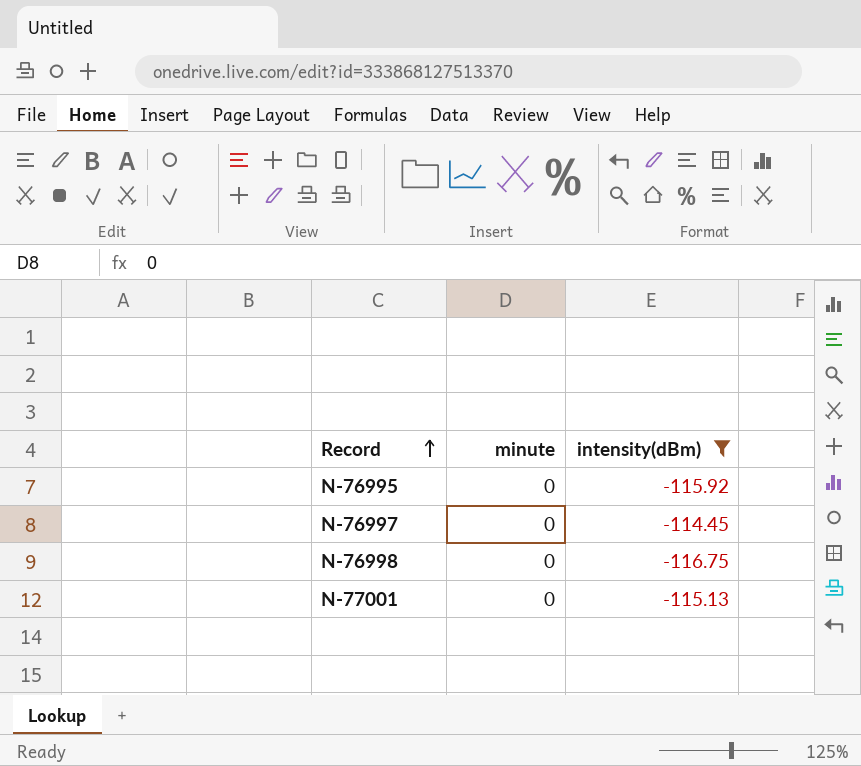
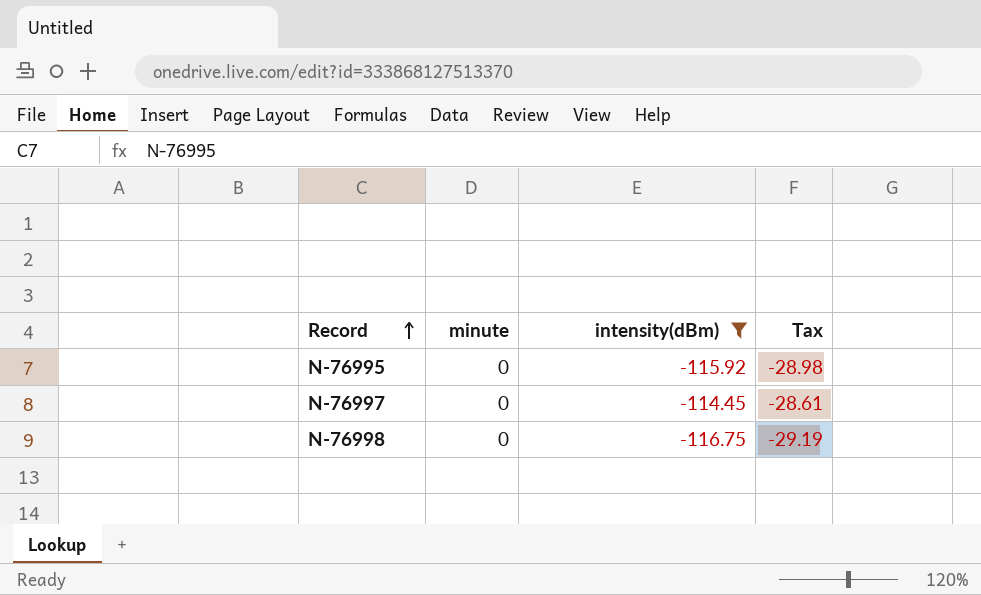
column Tax | formula: none -> [intensity(dBm)] * 0.25
row N-77001: 0 | -115.13 -> none

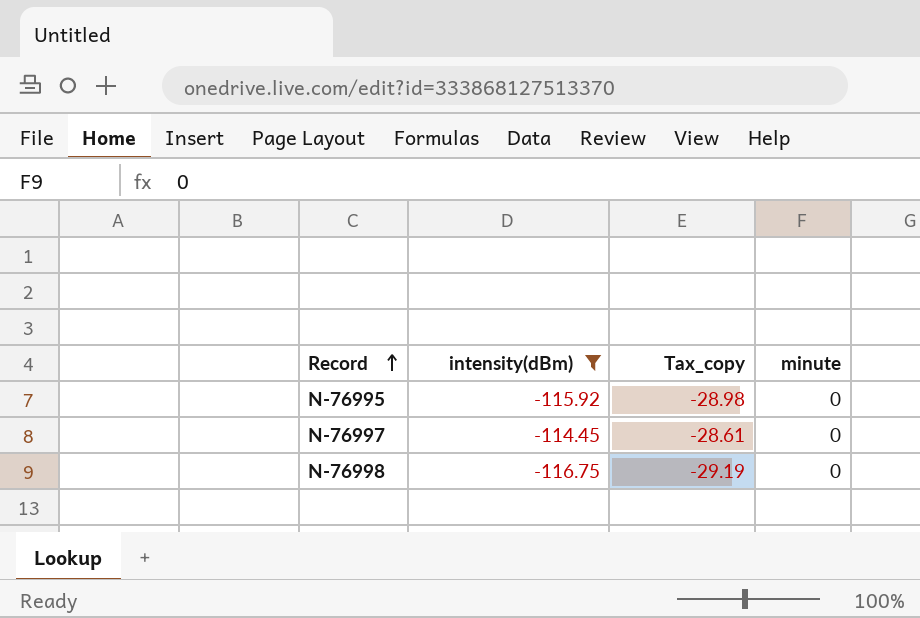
column name: Tax -> Tax_copy
column minute | position: 2 -> 4

